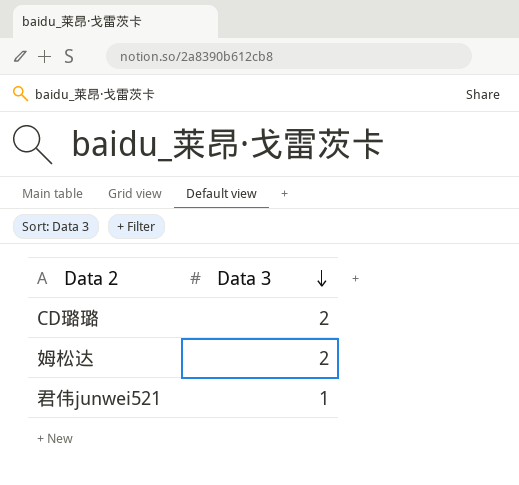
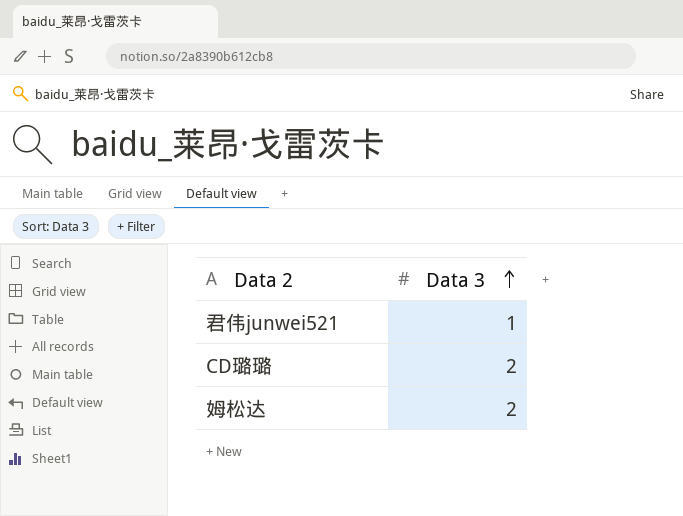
row order: Data 3 descending -> Data 3 ascending

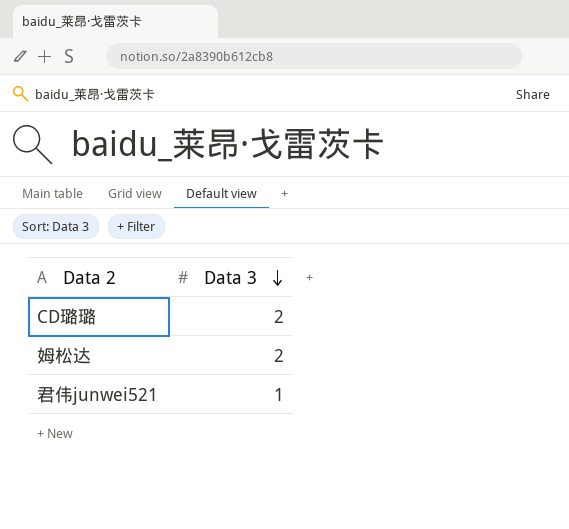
row order: Data 3 ascending -> Data 3 descending

